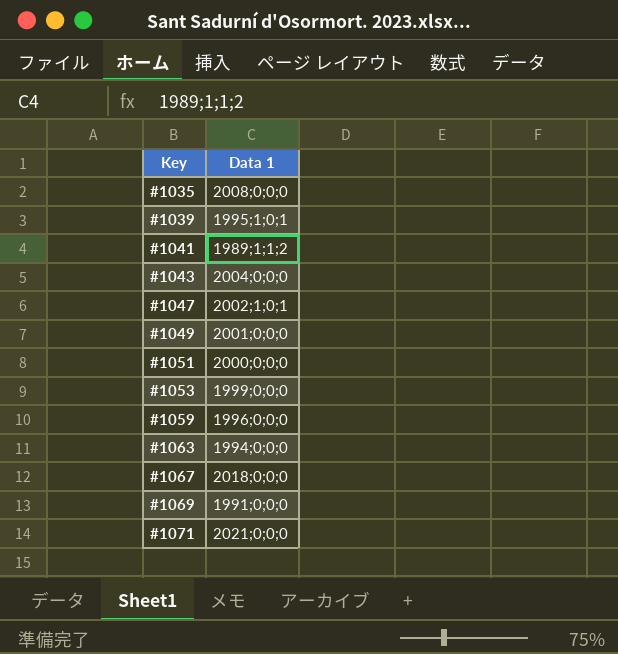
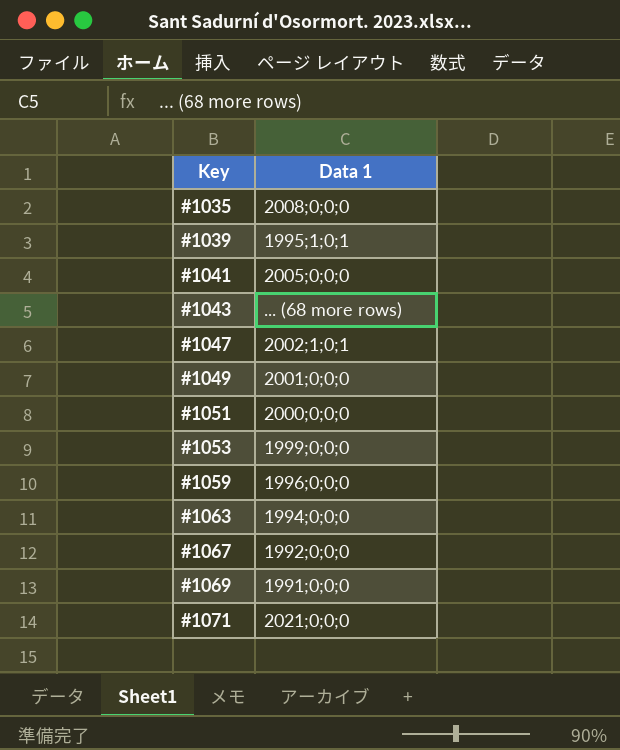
#1041 | Data 1: 1989;1;1;2 -> 2005;0;0;0
#1043 | Data 1: 2004;0;0;0 -> ... (68 more rows)
#1067 | Data 1: 2018;0;0;0 -> 1992;0;0;0

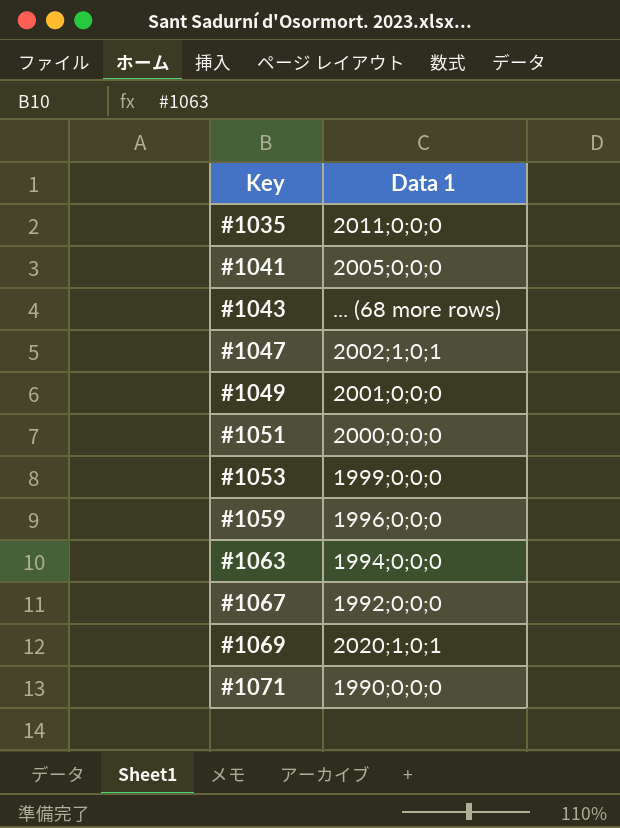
row #1039: 1995;1;0;1 -> none
#1035 | Data 1: 2008;0;0;0 -> 2011;0;0;0
#1069 | Data 1: 1991;0;0;0 -> 2020;1;0;1
#1071 | Data 1: 2021;0;0;0 -> 1990;0;0;0

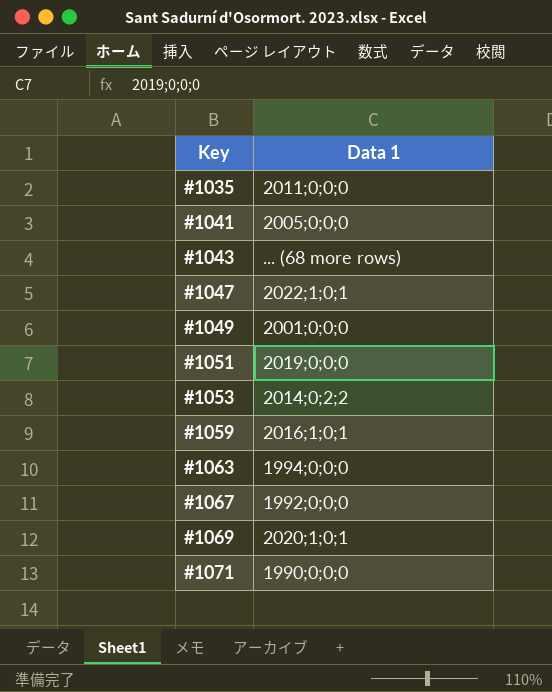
#1047 | Data 1: 2002;1;0;1 -> 2022;1;0;1
#1051 | Data 1: 2000;0;0;0 -> 2019;0;0;0
#1053 | Data 1: 1999;0;0;0 -> 2014;0;2;2
#1059 | Data 1: 1996;0;0;0 -> 2016;1;0;1

